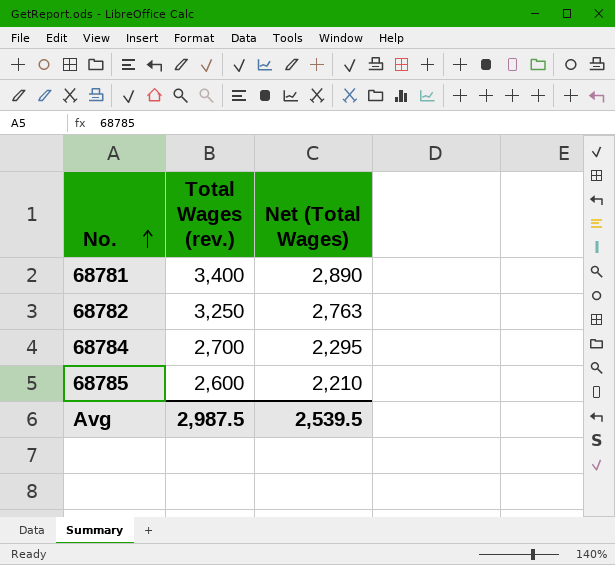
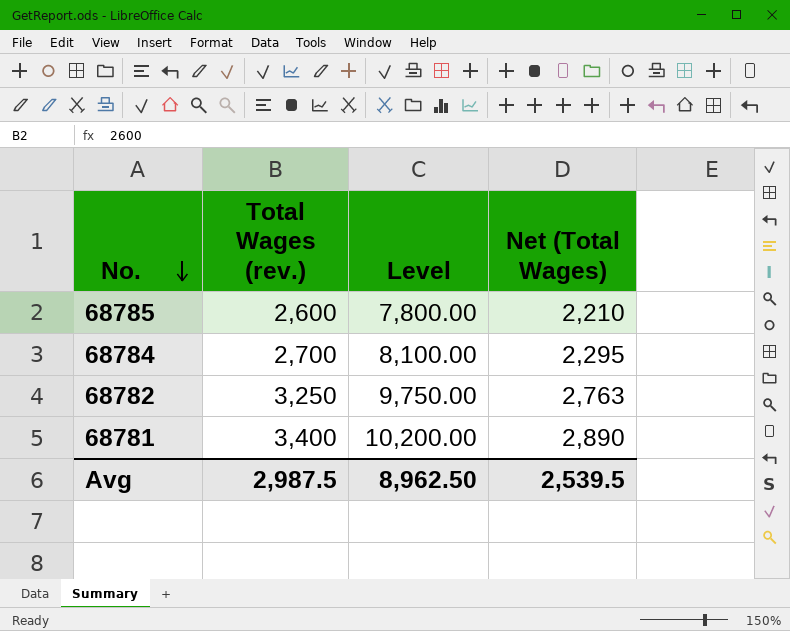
row order: No. ascending -> No. descending
column Level | formula: none -> [Total Wages (rev.)] * 3

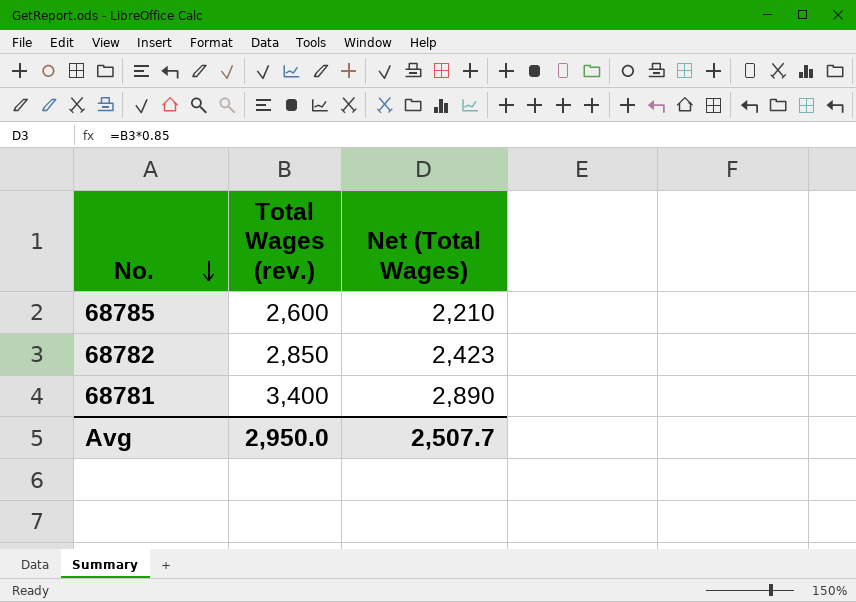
column Level | formula: [Total Wages (rev.)] * 3 -> none
row 68784: 2,700 | 8,100.00 | 2,295 -> none
68782 | Total Wages (rev.): 3,250 -> 2,850
68782 | Net (Total Wages): 2,763 -> 2,423
Avg | Total Wages (rev.): 2,987.5 -> 2,950.0
Avg | Net (Total Wages): 2,539.5 -> 2,507.7

